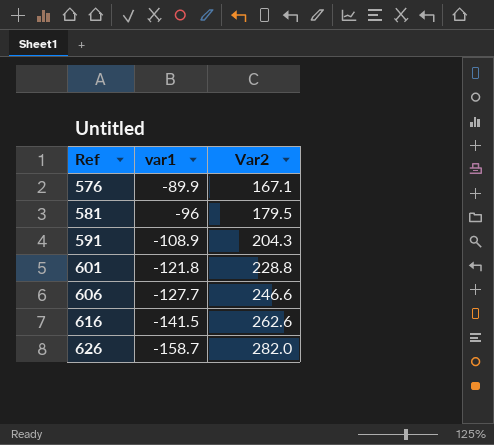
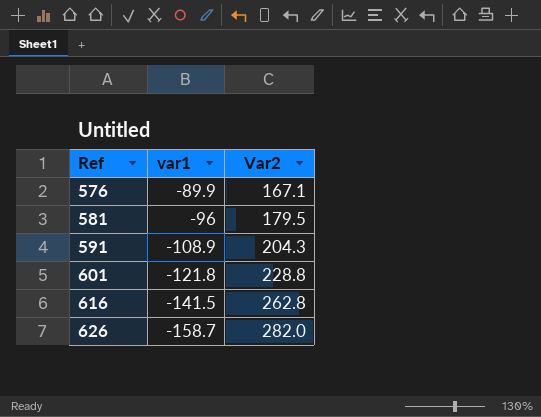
row 606: -127.7 | 246.6 -> none
616 | Var2: 262.6 -> 262.8

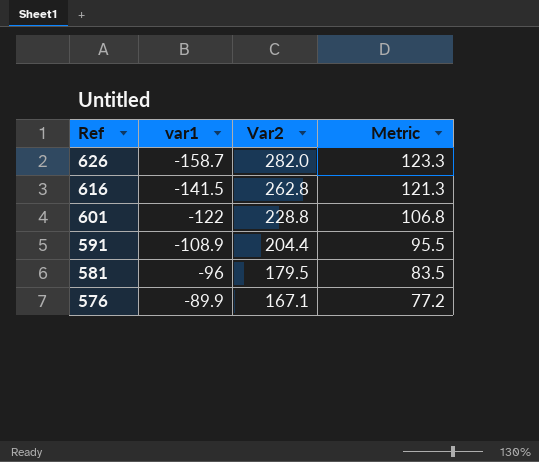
row order: Ref ascending -> Ref descending
column Metric | formula: none -> [var1] + [Var2]
601 | var1: -121.8 -> -122
591 | Var2: 204.3 -> 204.4

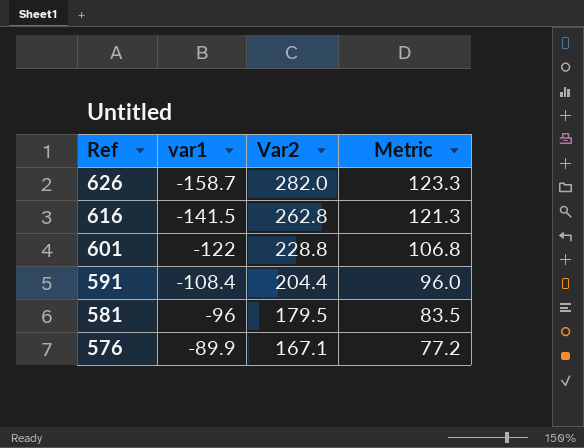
591 | var1: -108.9 -> -108.4
591 | Metric: 95.5 -> 96.0

